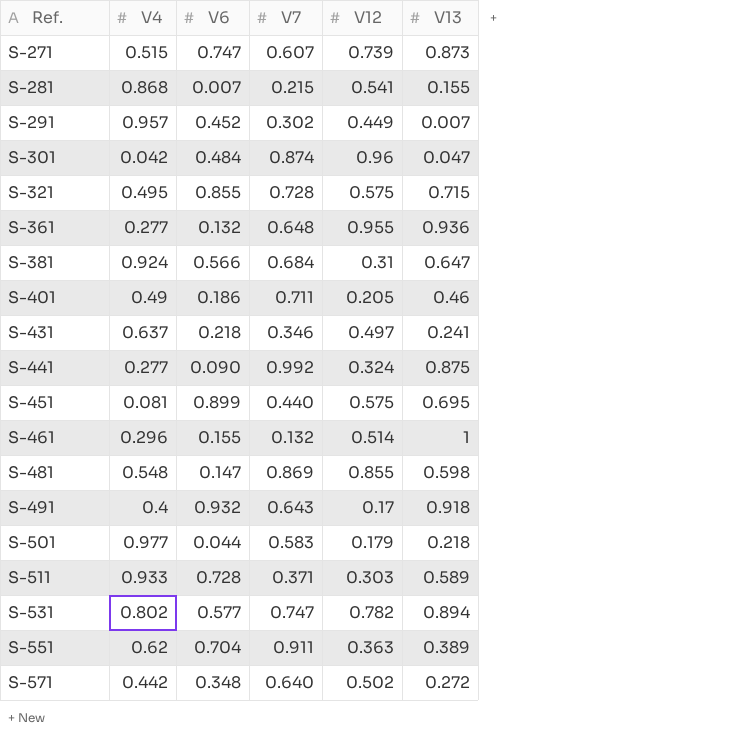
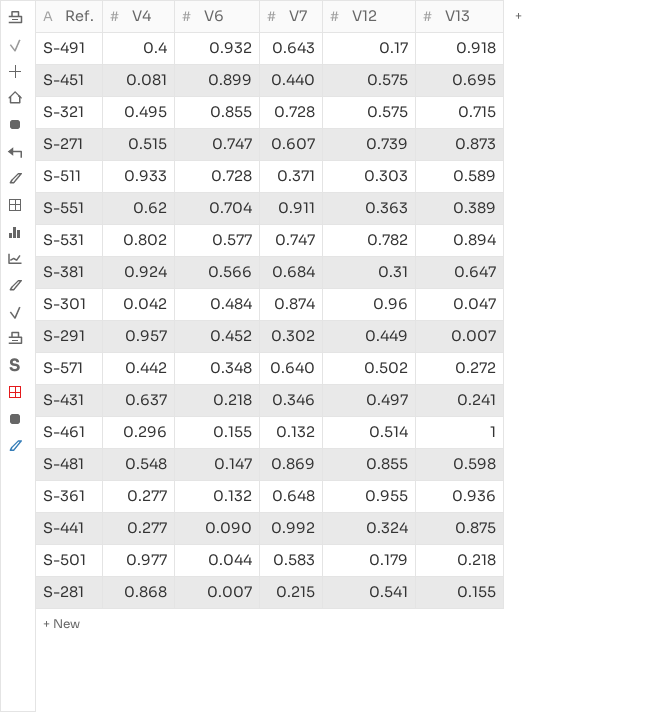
row order: Ref. ascending -> V6 descending
row S-401: 0.49 | 0.186 | 0.711 | 0.205 | 0.46 -> none

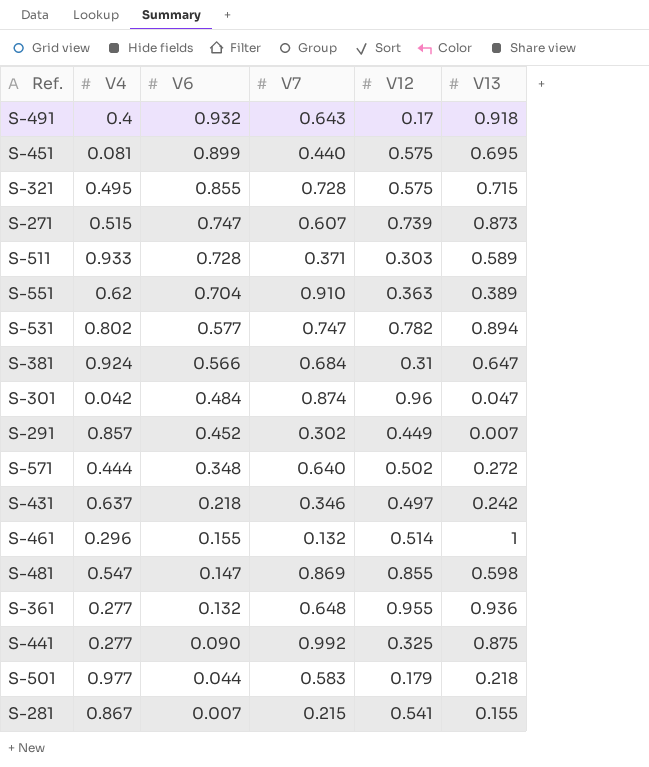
S-551 | V7: 0.911 -> 0.910
S-291 | V4: 0.957 -> 0.857
S-571 | V4: 0.442 -> 0.444
S-431 | V13: 0.241 -> 0.242
S-481 | V4: 0.548 -> 0.547
S-441 | V12: 0.324 -> 0.325
S-281 | V4: 0.868 -> 0.867

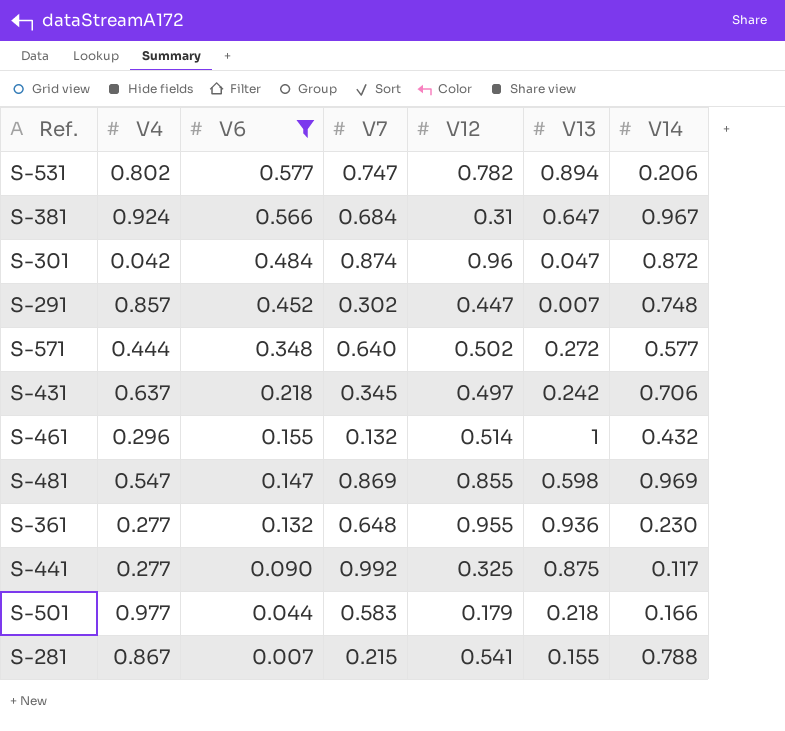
filter: none -> V6 <= 0.577
column V14 | position: none -> 7
S-291 | V12: 0.449 -> 0.447
S-431 | V7: 0.346 -> 0.345

